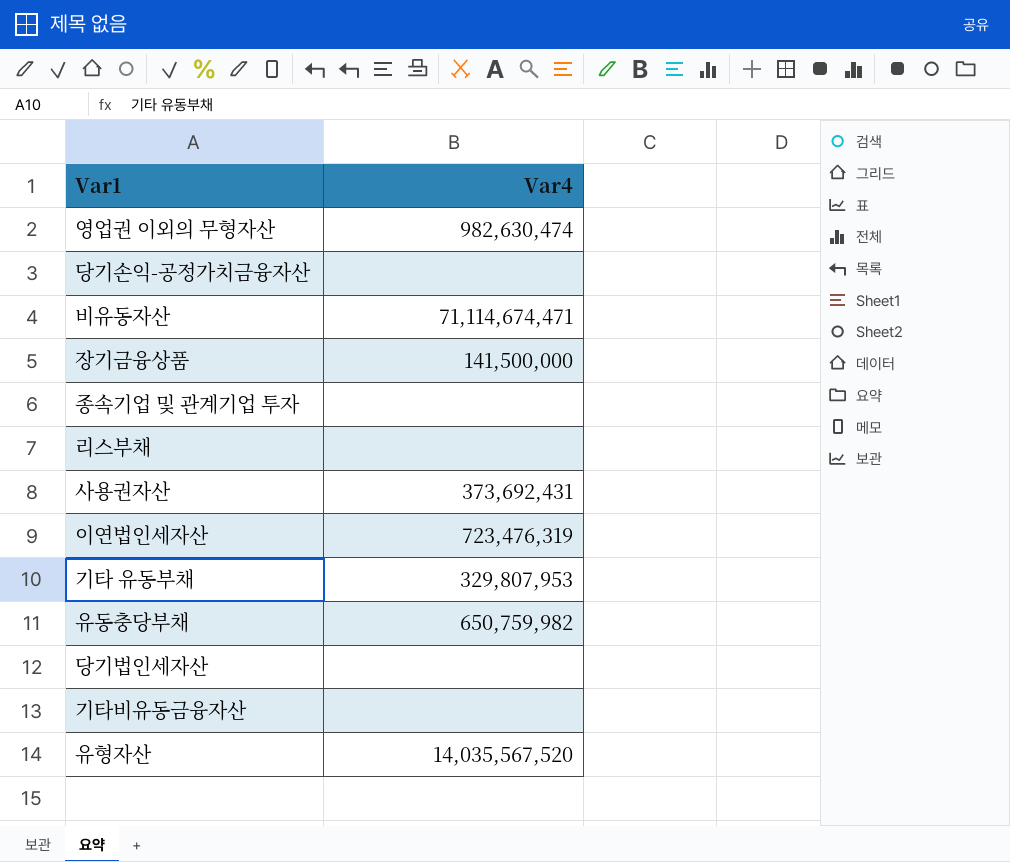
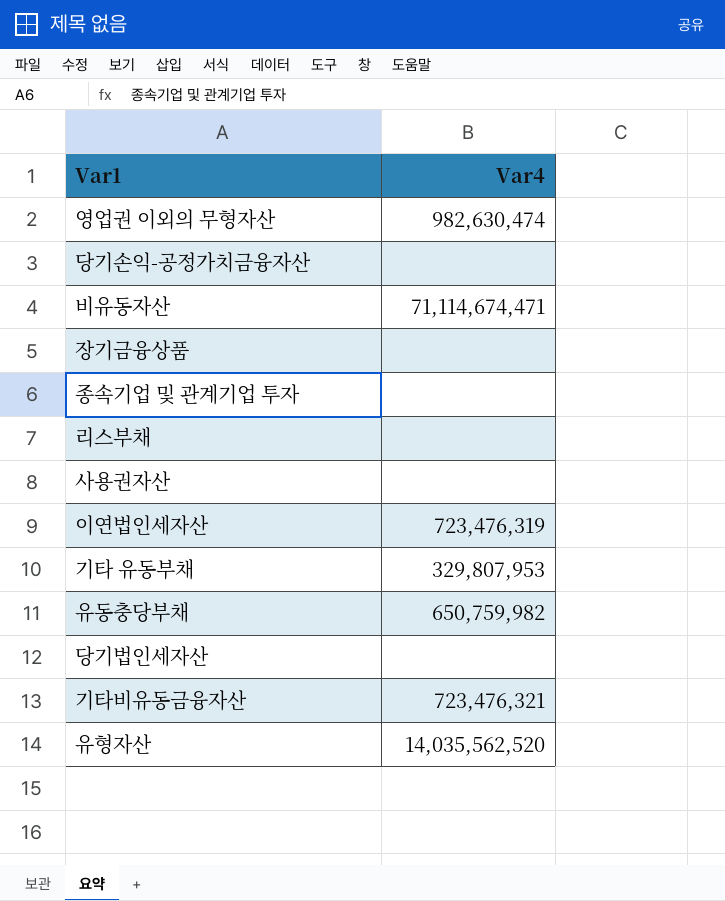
장기금융상품 | Var4: 141,500,000 -> none
사용권자산 | Var4: 373,692,431 -> none
기타비유동금융자산 | Var4: none -> 723,476,321
유형자산 | Var4: 14,035,567,520 -> 14,035,562,520

